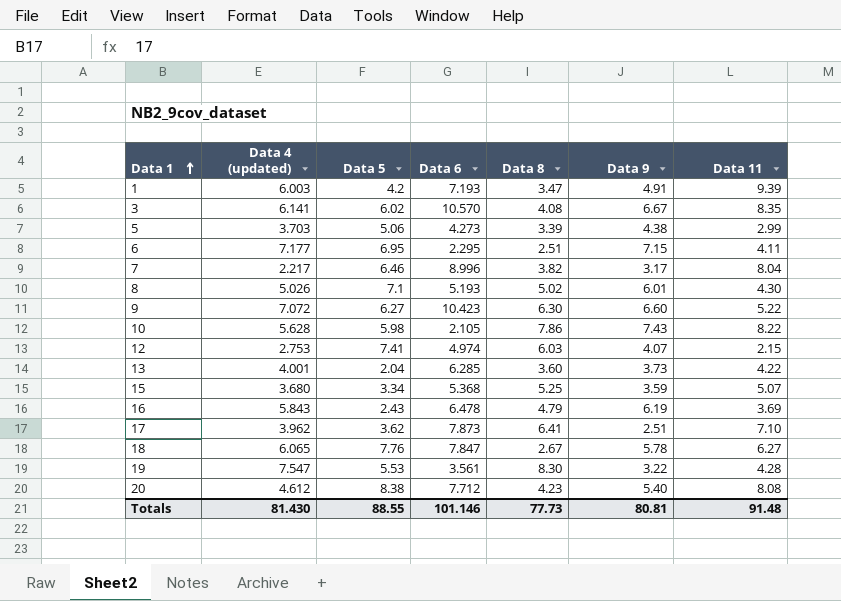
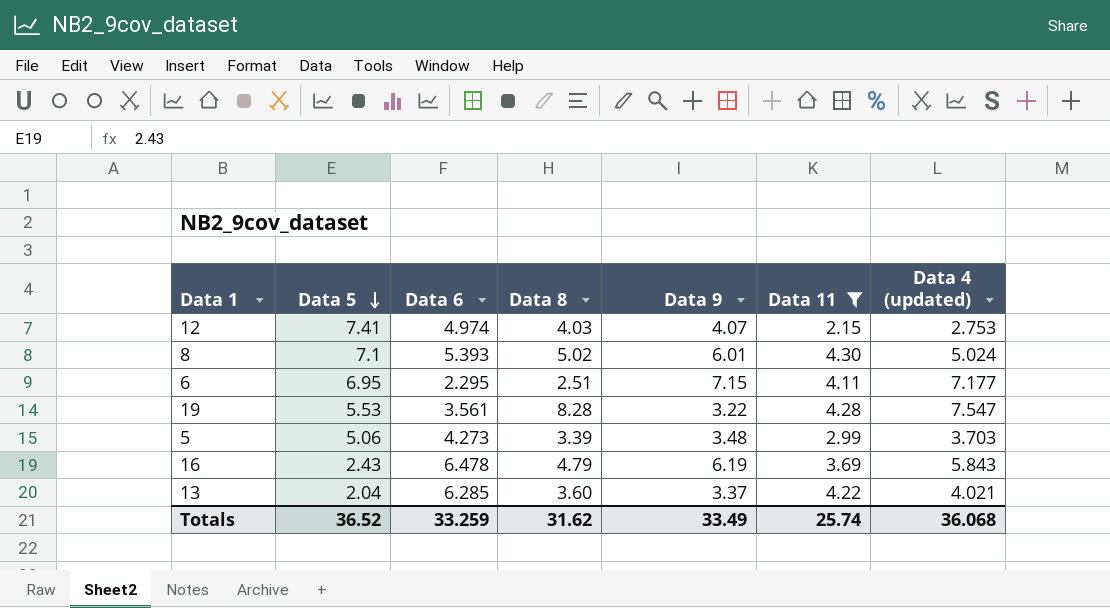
filter: none -> Data 11 <= 4.30
row order: Data 1 ascending -> Data 5 descending
column Data 4 (updated) | position: 2 -> 7
12 | Data 8: 6.03 -> 4.03
8 | Data 6: 5.193 -> 5.393
8 | Data 4 (updated): 5.026 -> 5.024
19 | Data 8: 8.30 -> 8.28
5 | Data 9: 4.38 -> 3.48
13 | Data 9: 3.73 -> 3.37
13 | Data 4 (updated): 4.001 -> 4.021
Totals | Data 5: 88.55 -> 36.52
Totals | Data 6: 101.146 -> 33.259
Totals | Data 8: 77.73 -> 31.62
Totals | Data 9: 80.81 -> 33.49
Totals | Data 11: 91.48 -> 25.74
Totals | Data 4 (updated): 81.430 -> 36.068

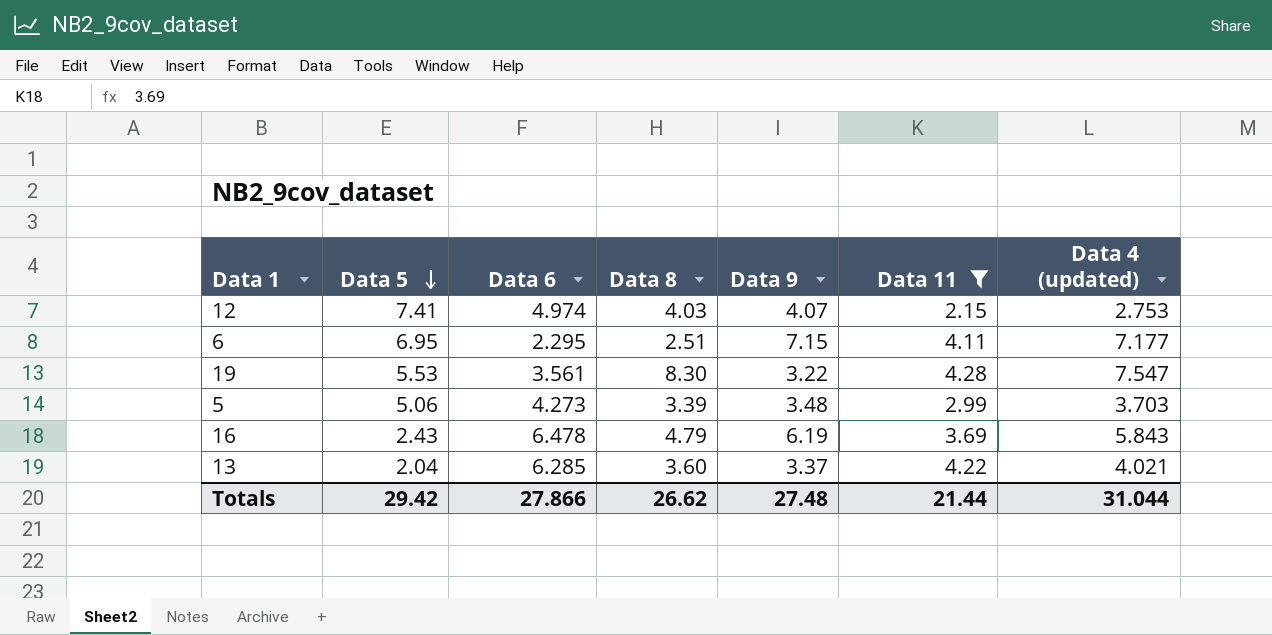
row 8: 7.1 | 5.393 | 5.02 | 6.01 | 4.30 | 5.024 -> none
19 | Data 8: 8.28 -> 8.30
Totals | Data 5: 36.52 -> 29.42
Totals | Data 6: 33.259 -> 27.866
Totals | Data 8: 31.62 -> 26.62
Totals | Data 9: 33.49 -> 27.48
Totals | Data 11: 25.74 -> 21.44
Totals | Data 4 (updated): 36.068 -> 31.044

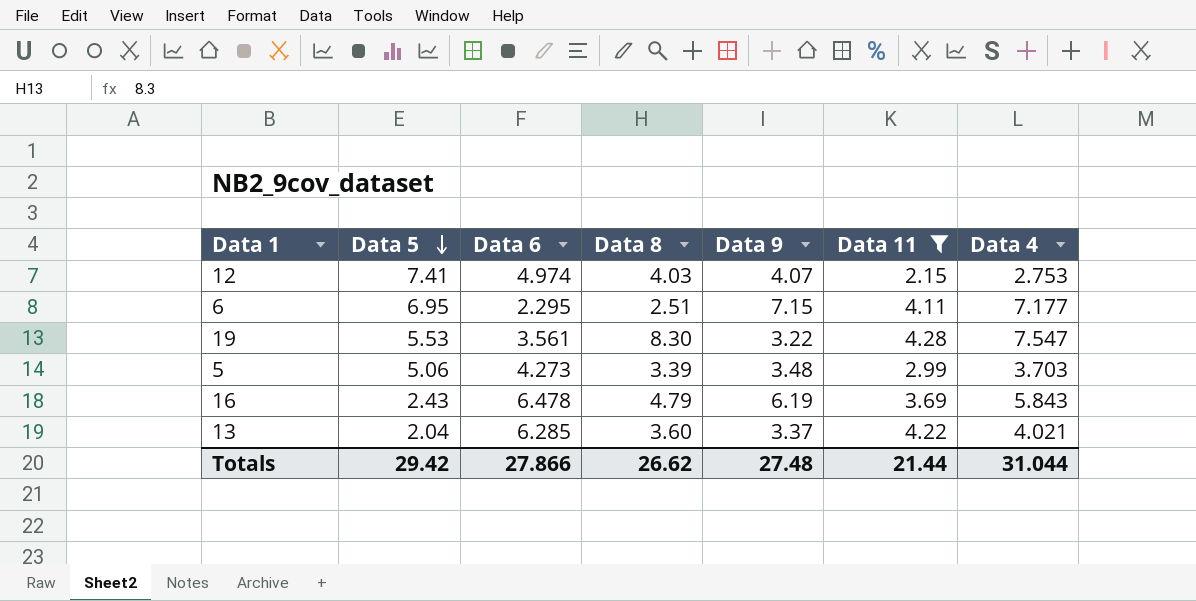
column name: Data 4 (updated) -> Data 4

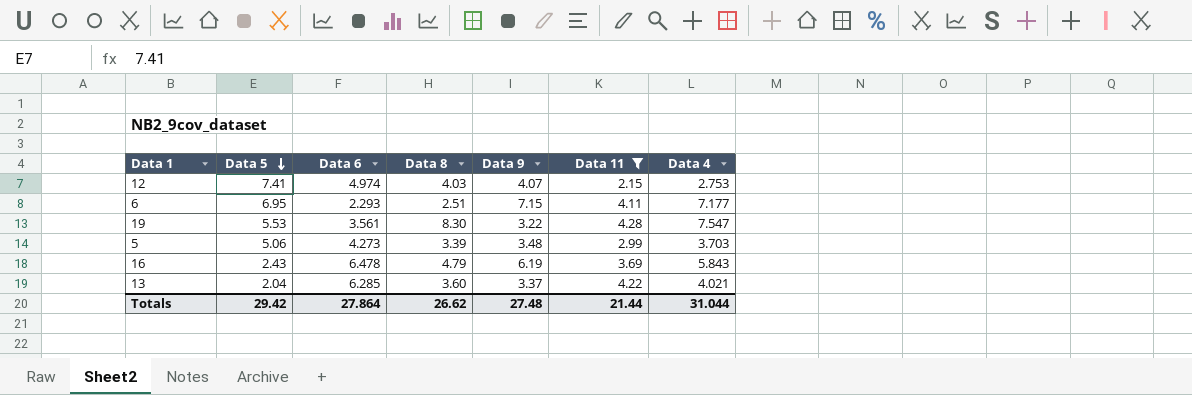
6 | Data 6: 2.295 -> 2.293
Totals | Data 6: 27.866 -> 27.864

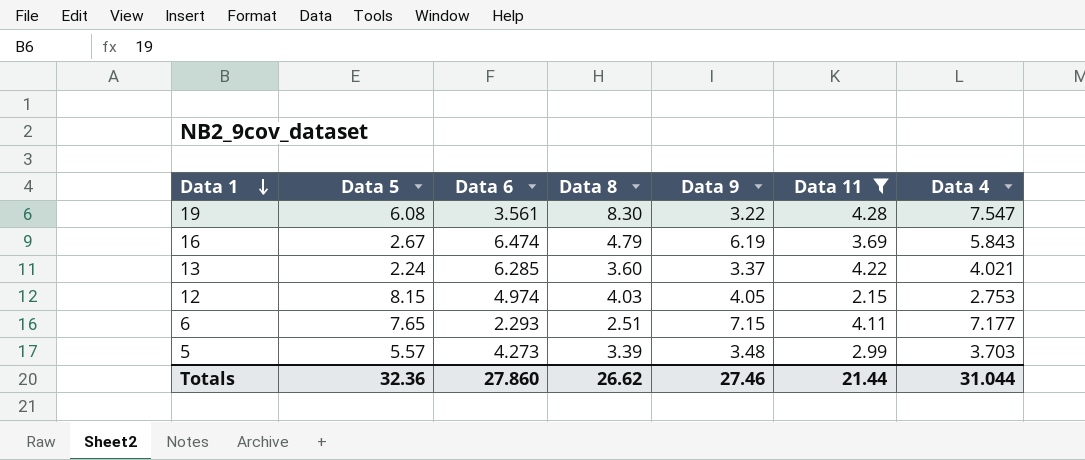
row order: Data 5 descending -> Data 1 descending
19 | Data 5: 5.53 -> 6.08
16 | Data 5: 2.43 -> 2.67
16 | Data 6: 6.478 -> 6.474
13 | Data 5: 2.04 -> 2.24
12 | Data 5: 7.41 -> 8.15
12 | Data 9: 4.07 -> 4.05
6 | Data 5: 6.95 -> 7.65
5 | Data 5: 5.06 -> 5.57
Totals | Data 5: 29.42 -> 32.36
Totals | Data 6: 27.864 -> 27.860
Totals | Data 9: 27.48 -> 27.46

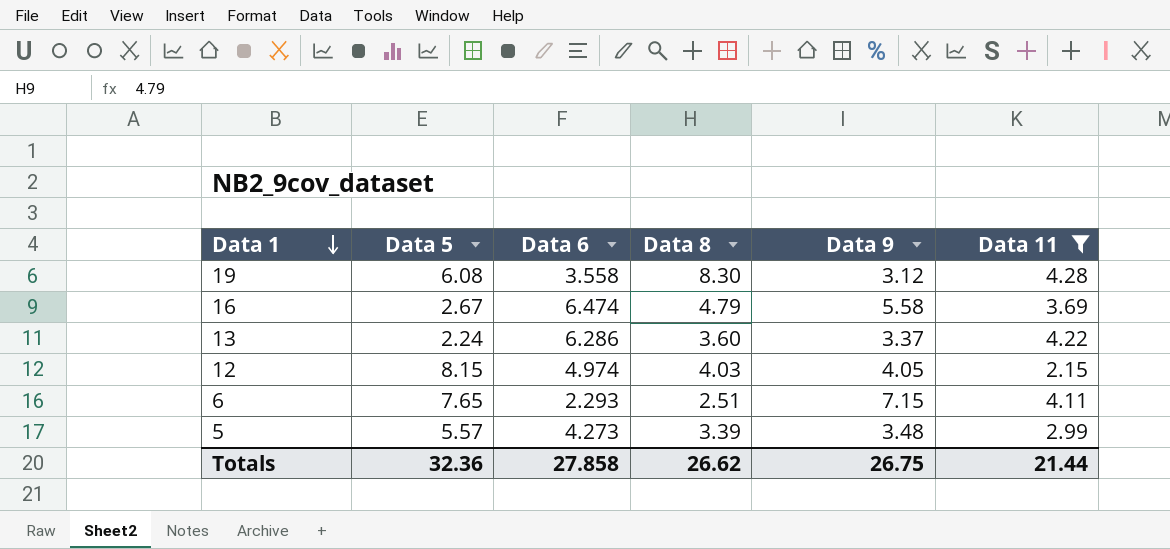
column Data 4 | position: 7 -> none
19 | Data 6: 3.561 -> 3.558
19 | Data 9: 3.22 -> 3.12
16 | Data 9: 6.19 -> 5.58
13 | Data 6: 6.285 -> 6.286
Totals | Data 6: 27.860 -> 27.858
Totals | Data 9: 27.46 -> 26.75

